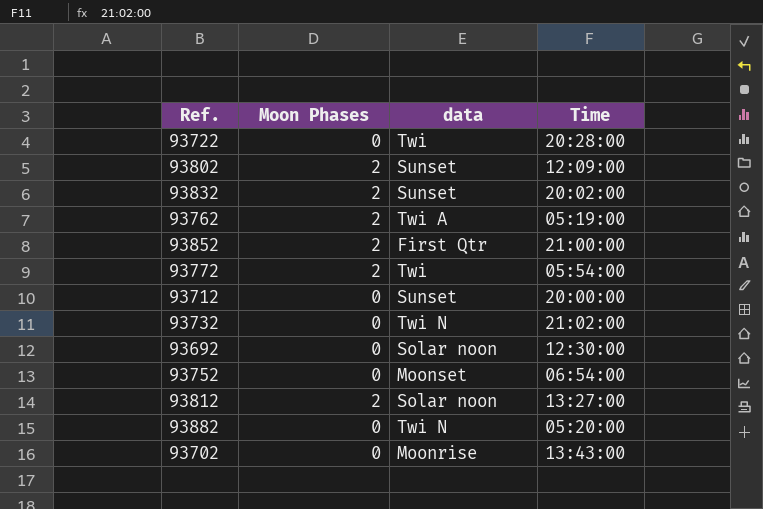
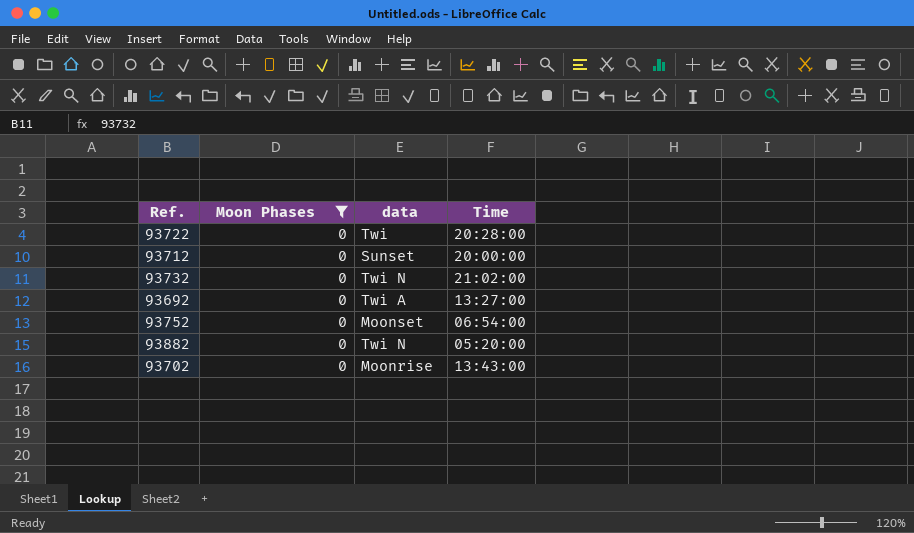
filter: none -> Moon Phases = 0
93692 | data: Solar noon -> Twi A
93692 | Time: 12:30:00 -> 13:27:00

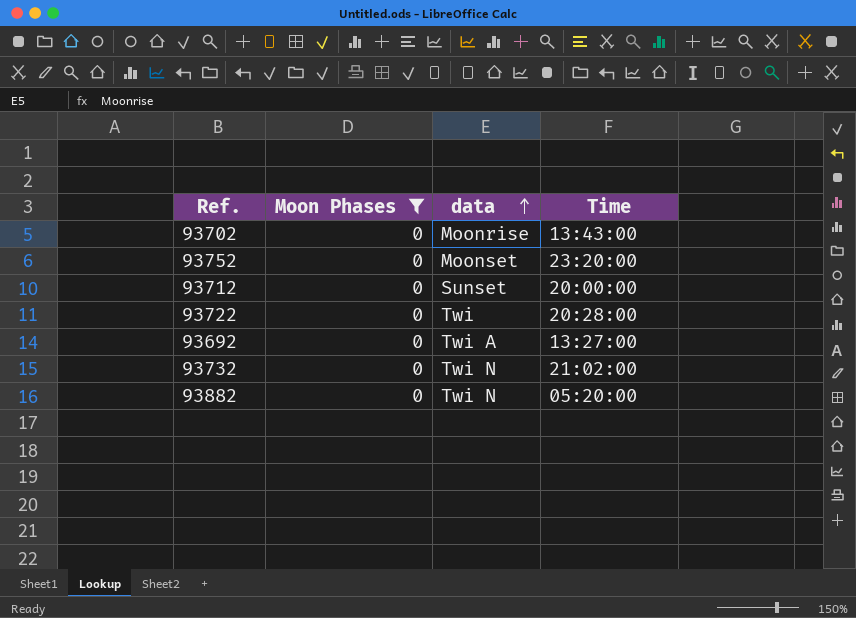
row order: none -> data ascending
93752 | Time: 06:54:00 -> 23:20:00

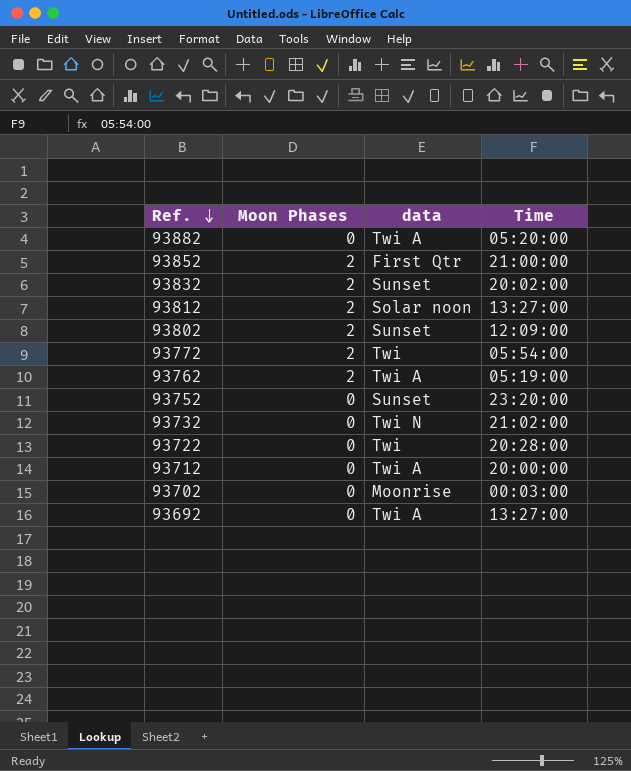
filter: Moon Phases = 0 -> none
row order: data ascending -> Ref. descending
93882 | data: Twi N -> Twi A
93752 | data: Moonset -> Sunset
93712 | data: Sunset -> Twi A
93702 | Time: 13:43:00 -> 00:03:00

